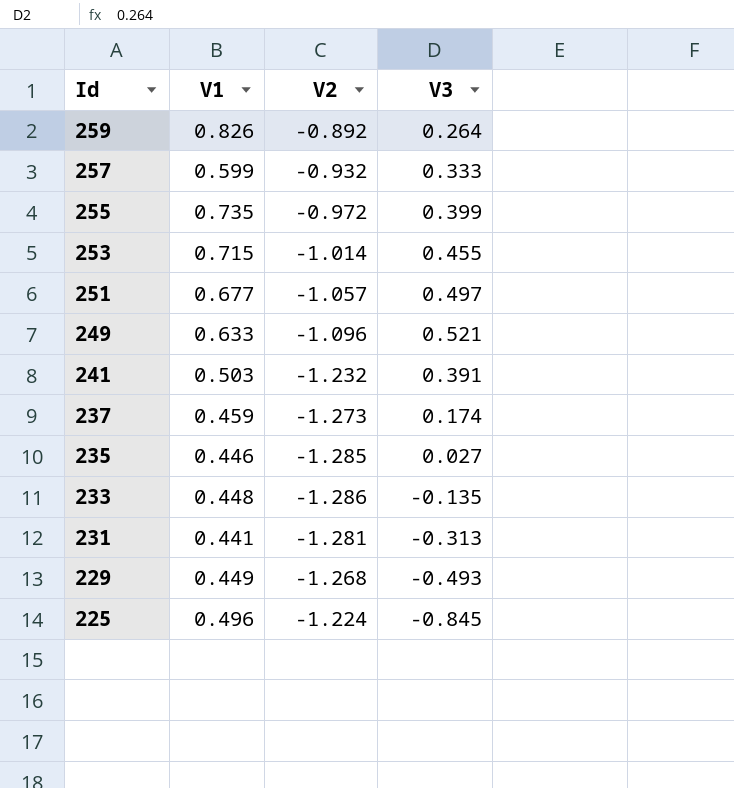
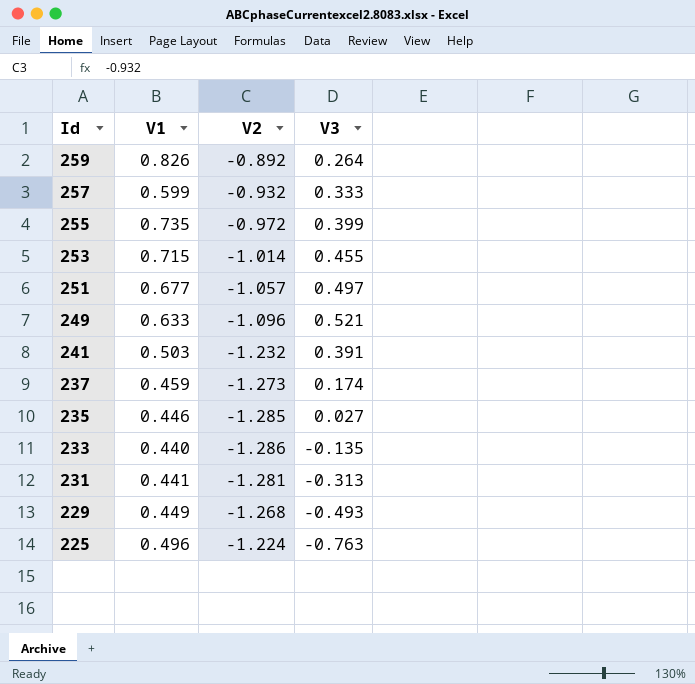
233 | V1: 0.448 -> 0.440
225 | V3: -0.845 -> -0.763

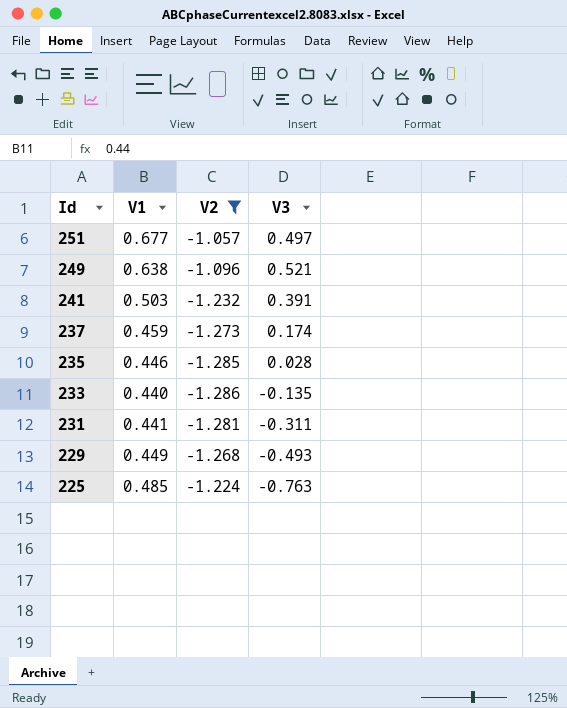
filter: none -> V2 <= -1.057
249 | V1: 0.633 -> 0.638
235 | V3: 0.027 -> 0.028
231 | V3: -0.313 -> -0.311
225 | V1: 0.496 -> 0.485

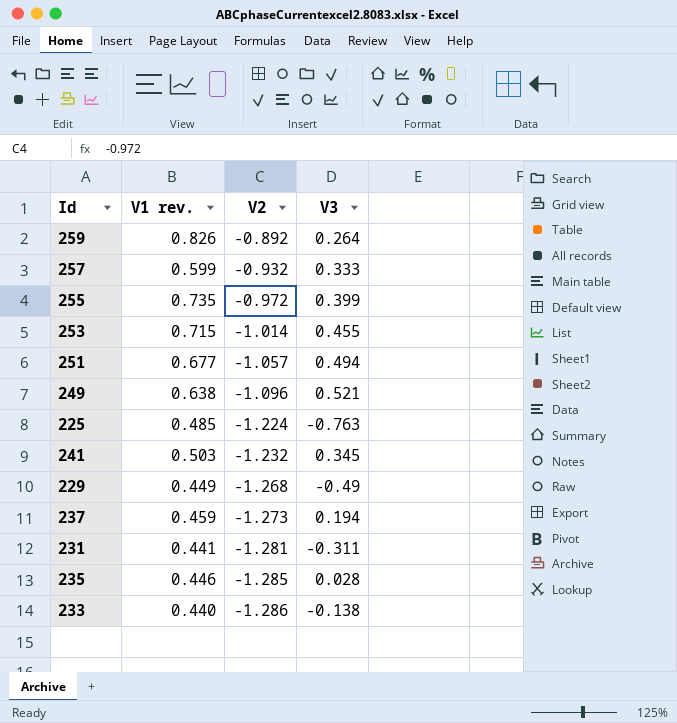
filter: V2 <= -1.057 -> none
row order: Id descending -> V2 descending
column name: V1 -> V1 rev.
251 | V3: 0.497 -> 0.494
241 | V3: 0.391 -> 0.345
229 | V3: -0.493 -> -0.49
237 | V3: 0.174 -> 0.194
233 | V3: -0.135 -> -0.138

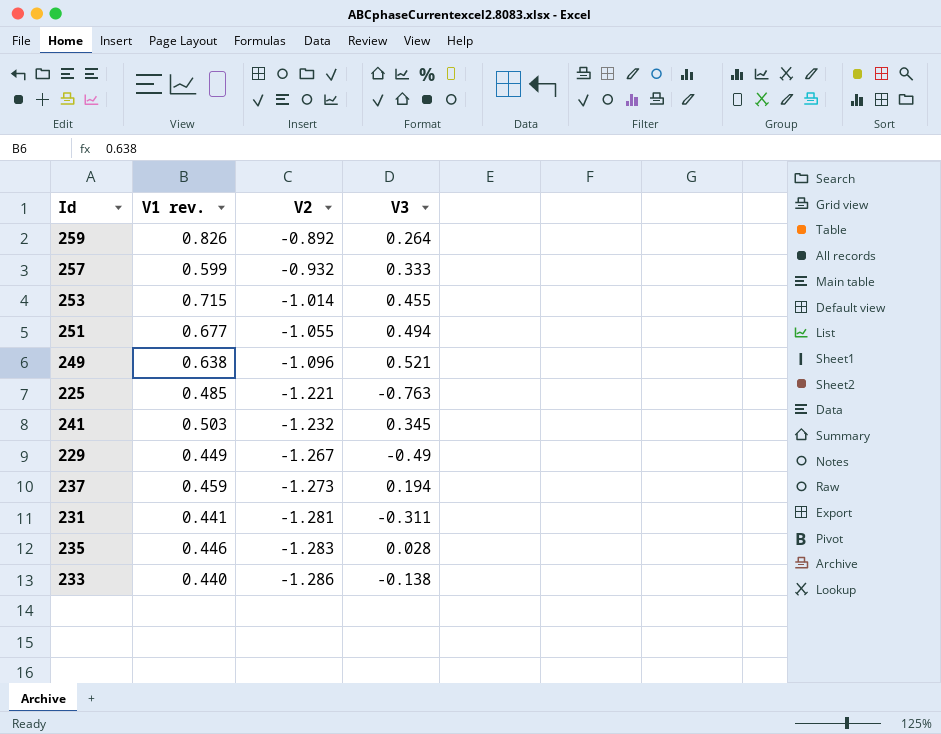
row 255: 0.735 | -0.972 | 0.399 -> none
251 | V2: -1.057 -> -1.055
225 | V2: -1.224 -> -1.221
229 | V2: -1.268 -> -1.267
235 | V2: -1.285 -> -1.283

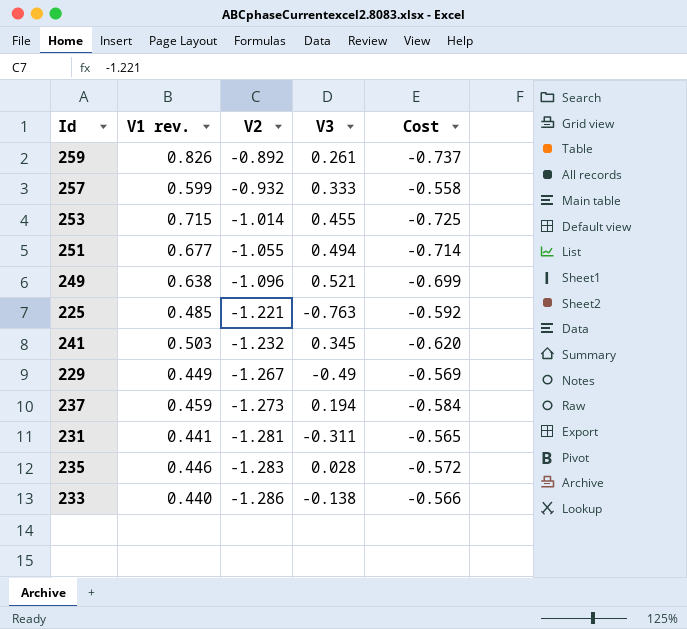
column Cost | formula: none -> [V1 rev.] * [V2]
259 | V3: 0.264 -> 0.261

